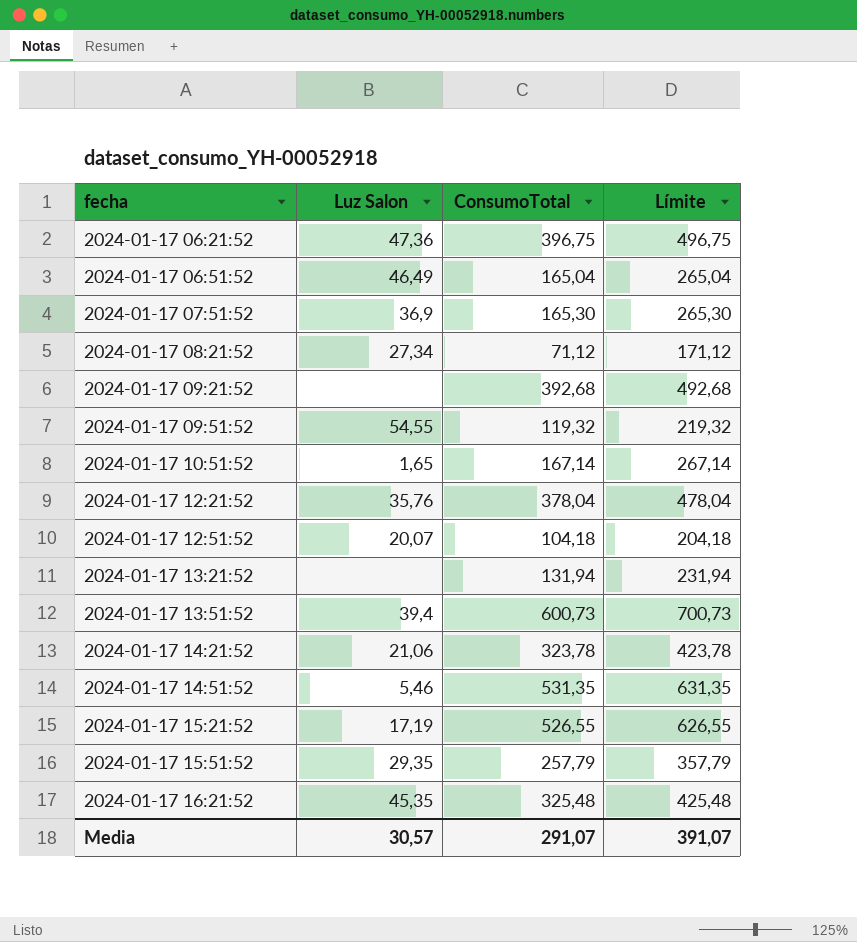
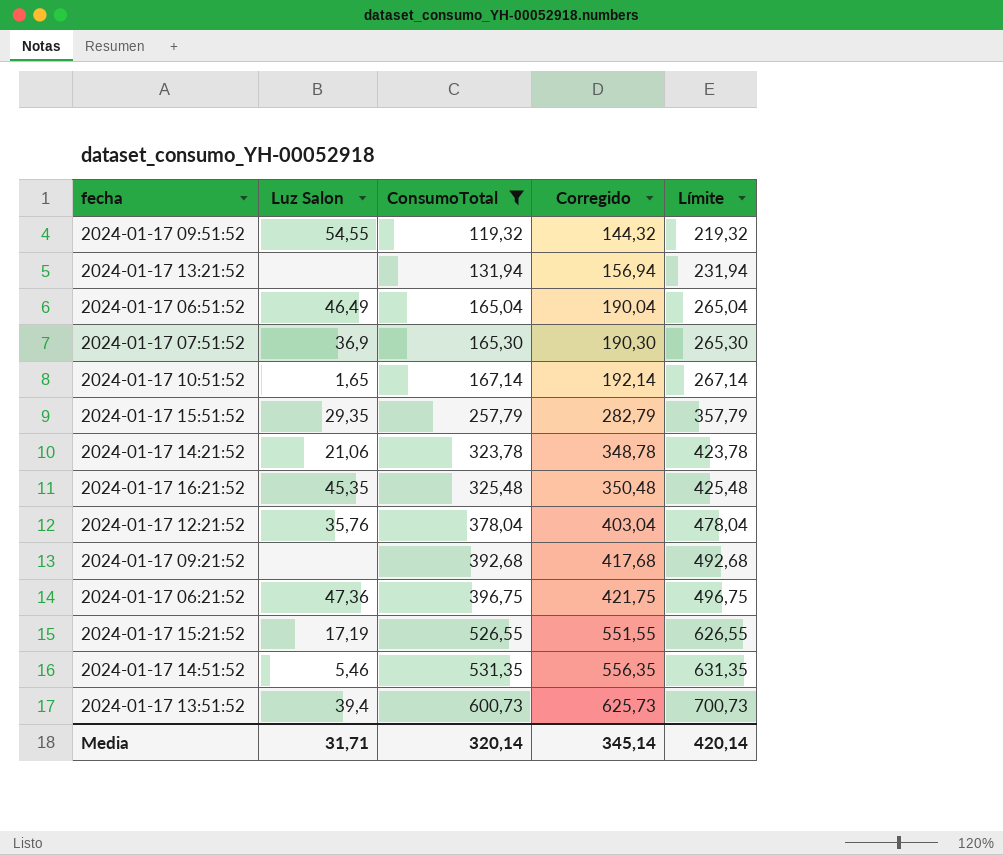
filter: none -> ConsumoTotal >= 119,32
row order: fecha ascending -> ConsumoTotal ascending
column Corregido | formula: none -> [ConsumoTotal] + 25
Media | Luz Salon: 30,57 -> 31,71
Media | ConsumoTotal: 291,07 -> 320,14
Media | Límite: 391,07 -> 420,14

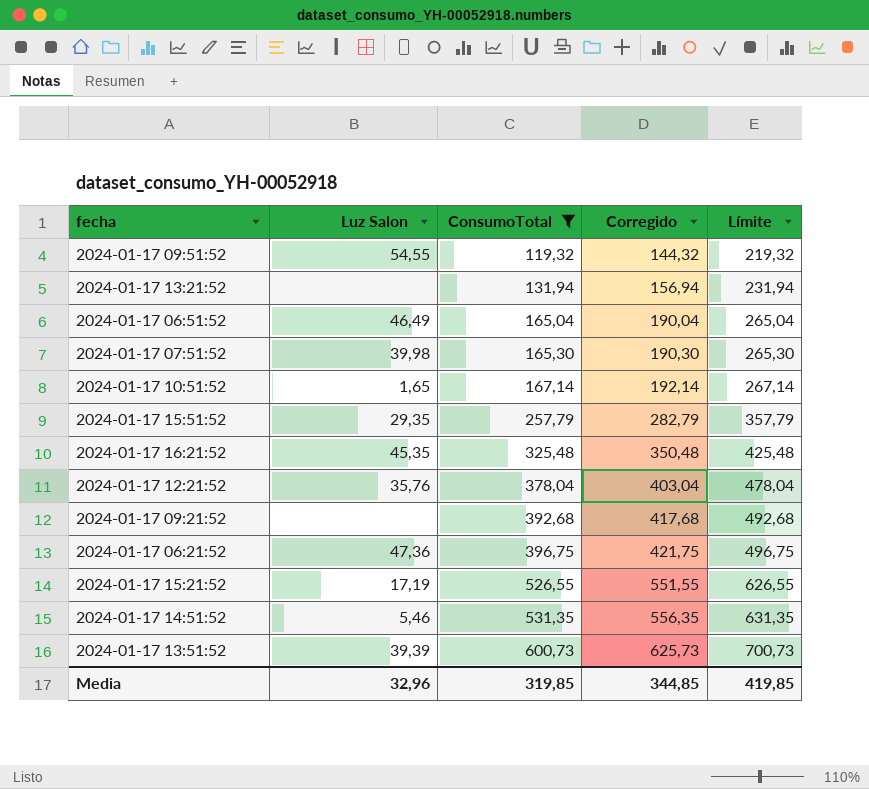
row 2024-01-17 14:21:52: 21,06 | 323,78 | 348,78 | 423,78 -> none
2024-01-17 07:51:52 | Luz Salon: 36,9 -> 39,98
2024-01-17 13:51:52 | Luz Salon: 39,4 -> 39,39
Media | Luz Salon: 31,71 -> 32,96
Media | ConsumoTotal: 320,14 -> 319,85
Media | Corregido: 345,14 -> 344,85
Media | Límite: 420,14 -> 419,85

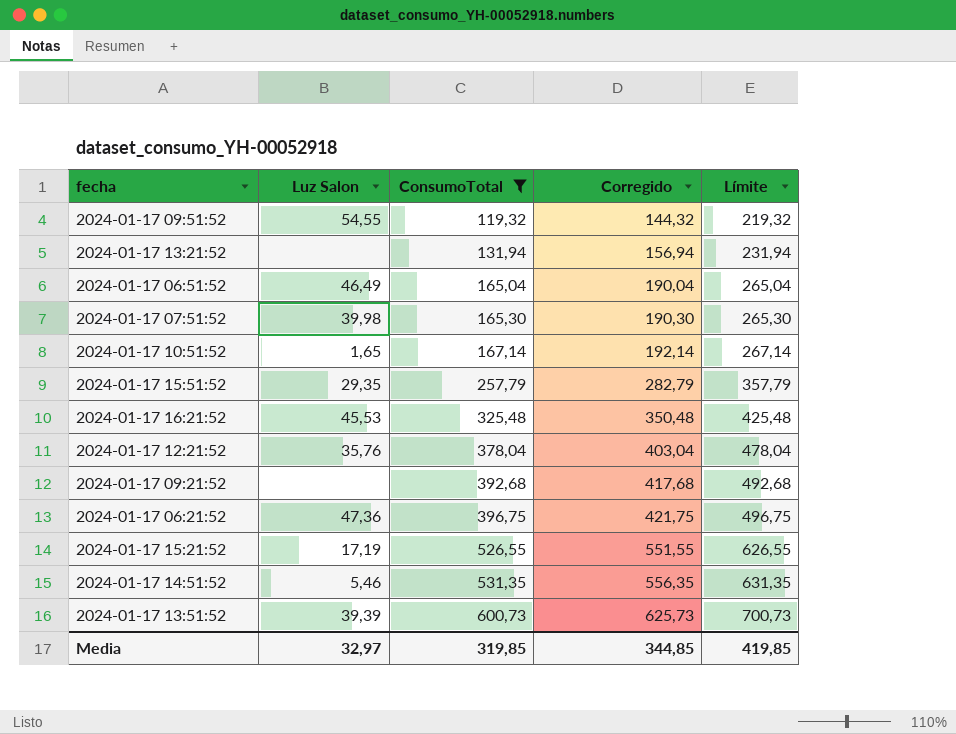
2024-01-17 16:21:52 | Luz Salon: 45,35 -> 45,53
Media | Luz Salon: 32,96 -> 32,97

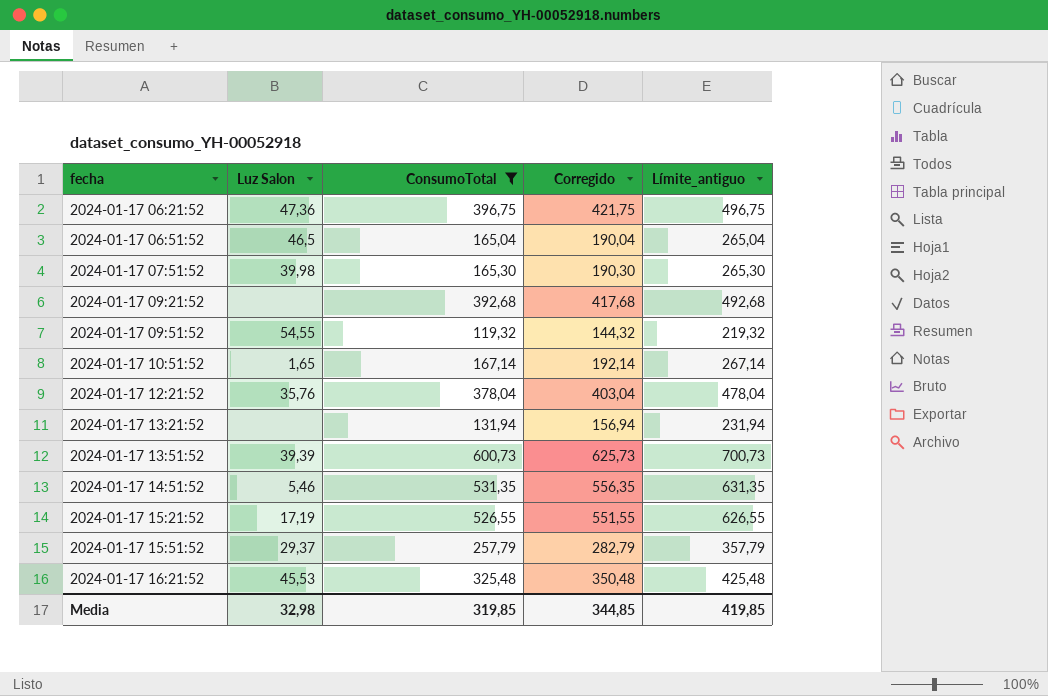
row order: ConsumoTotal ascending -> fecha ascending
column name: Límite -> Límite_antiguo
2024-01-17 06:51:52 | Luz Salon: 46,49 -> 46,5
2024-01-17 15:51:52 | Luz Salon: 29,35 -> 29,37
Media | Luz Salon: 32,97 -> 32,98

